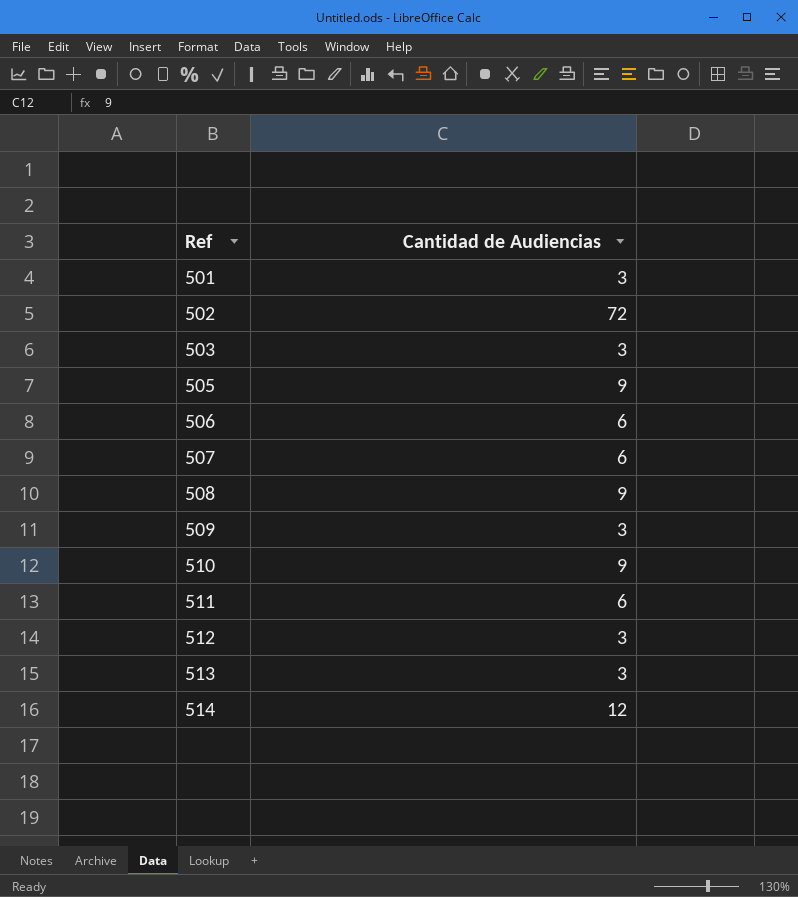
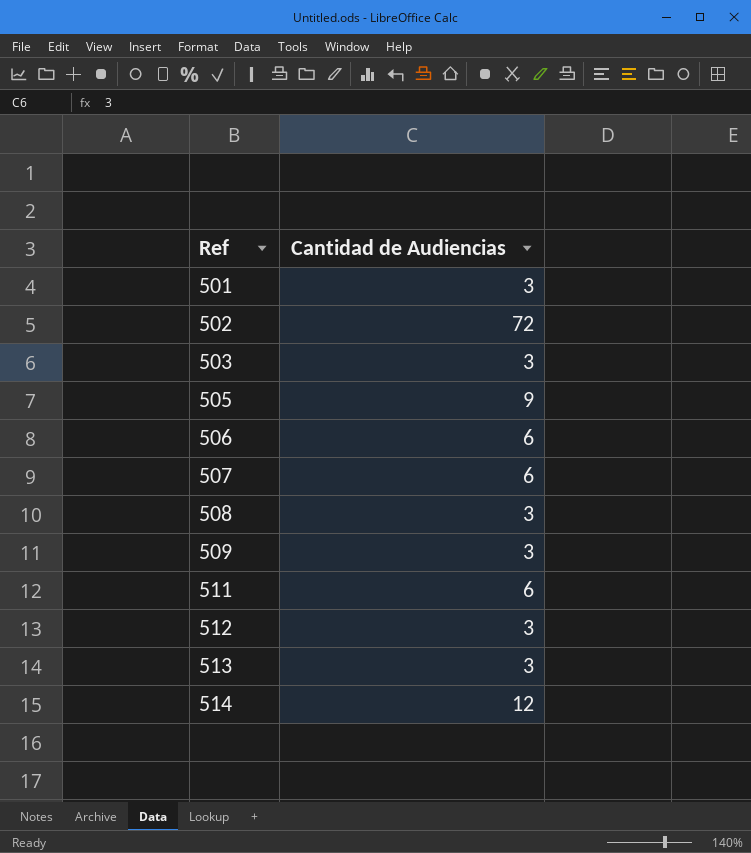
row 510: 9 -> none
508 | Cantidad de Audiencias: 9 -> 3

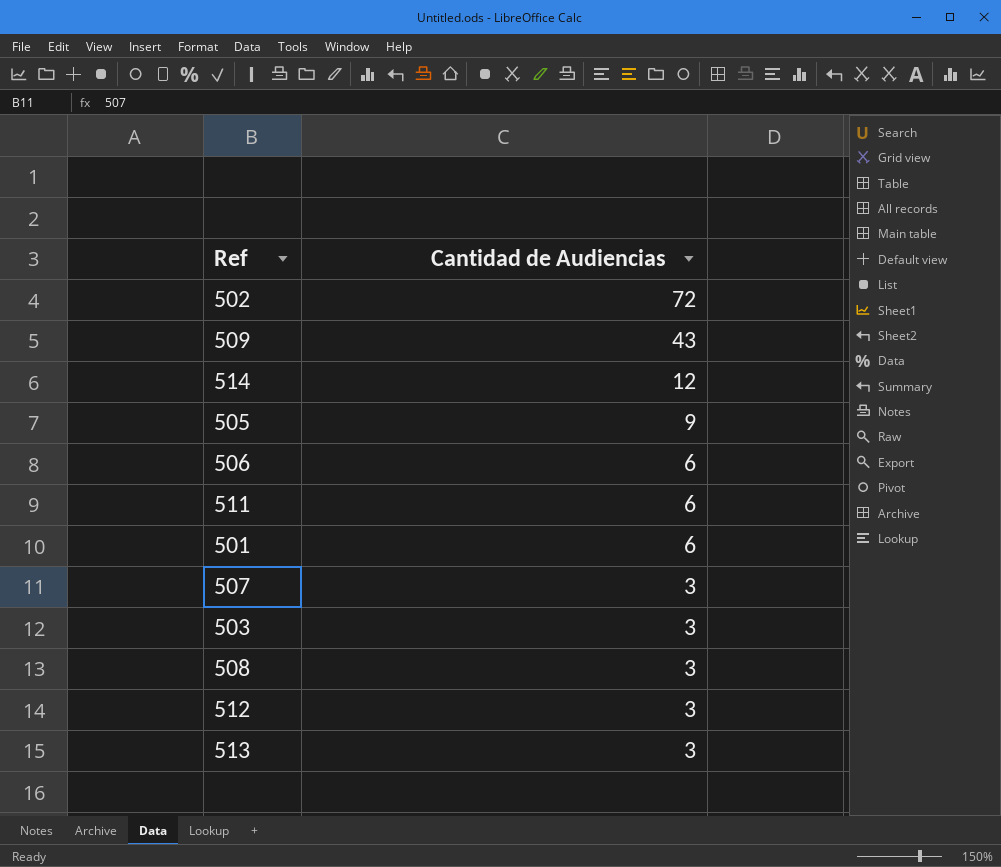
row order: Ref ascending -> Cantidad de Audiencias descending
509 | Cantidad de Audiencias: 3 -> 43
501 | Cantidad de Audiencias: 3 -> 6
507 | Cantidad de Audiencias: 6 -> 3

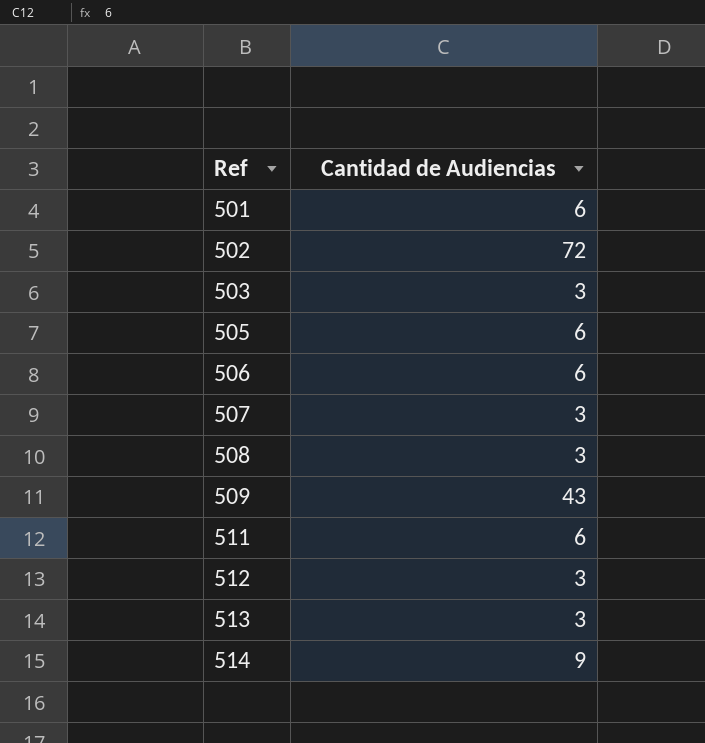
row order: Cantidad de Audiencias descending -> Ref ascending
505 | Cantidad de Audiencias: 9 -> 6
514 | Cantidad de Audiencias: 12 -> 9

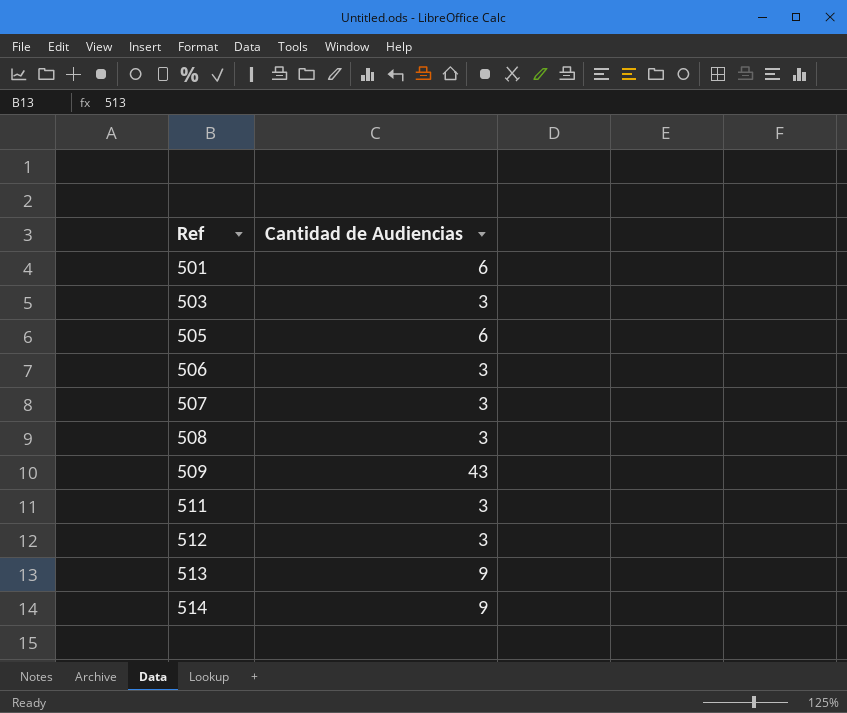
row 502: 72 -> none
506 | Cantidad de Audiencias: 6 -> 3
511 | Cantidad de Audiencias: 6 -> 3
513 | Cantidad de Audiencias: 3 -> 9

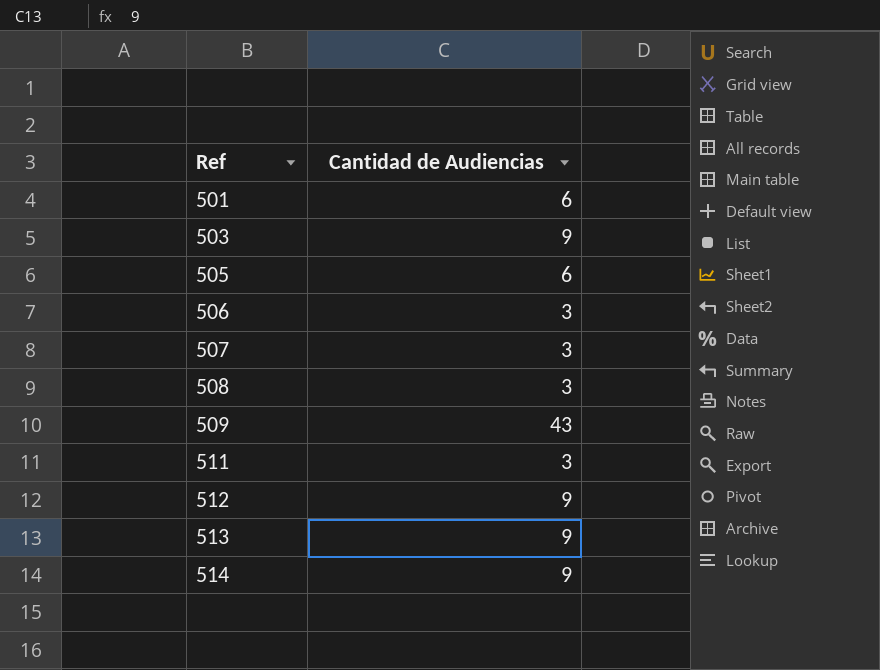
503 | Cantidad de Audiencias: 3 -> 9
512 | Cantidad de Audiencias: 3 -> 9

